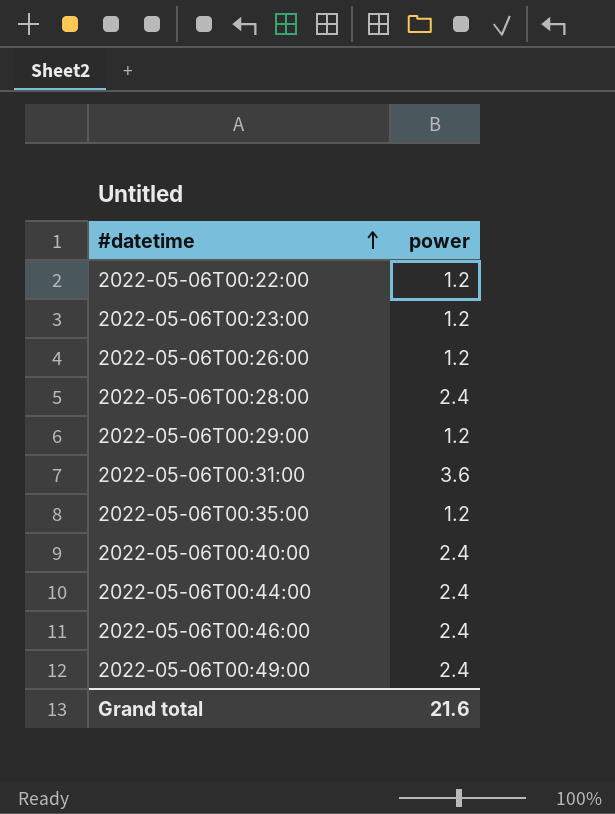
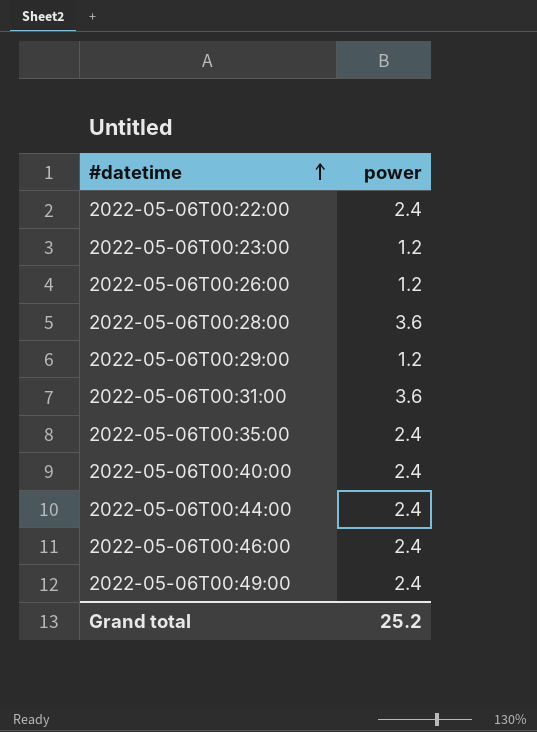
2022-05-06T00:22:00 | power: 1.2 -> 2.4
2022-05-06T00:28:00 | power: 2.4 -> 3.6
2022-05-06T00:35:00 | power: 1.2 -> 2.4
Grand total | power: 21.6 -> 25.2

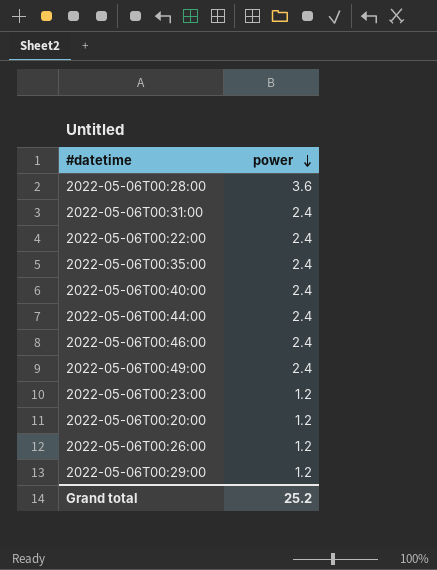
row order: #datetime ascending -> power descending
2022-05-06T00:31:00 | power: 3.6 -> 2.4
row 2022-05-06T00:20:00: none -> 1.2

